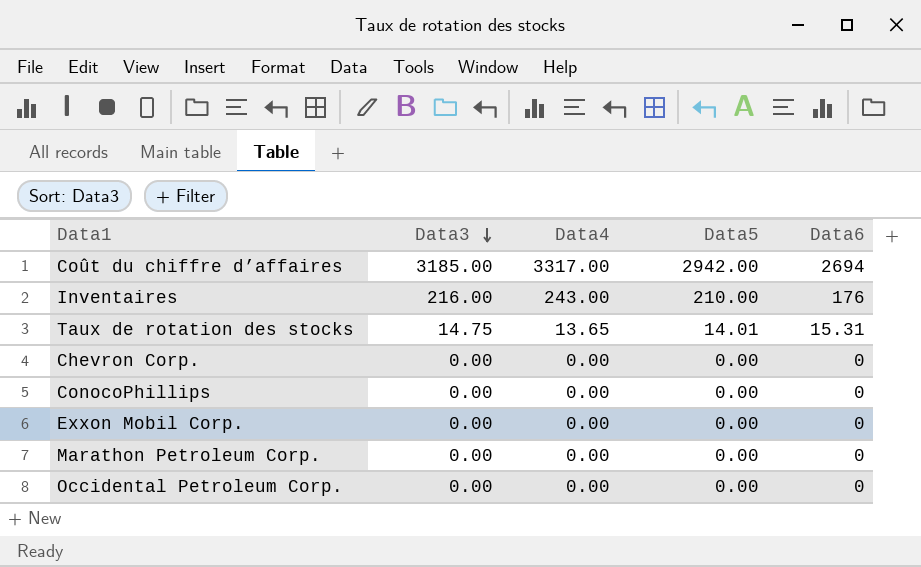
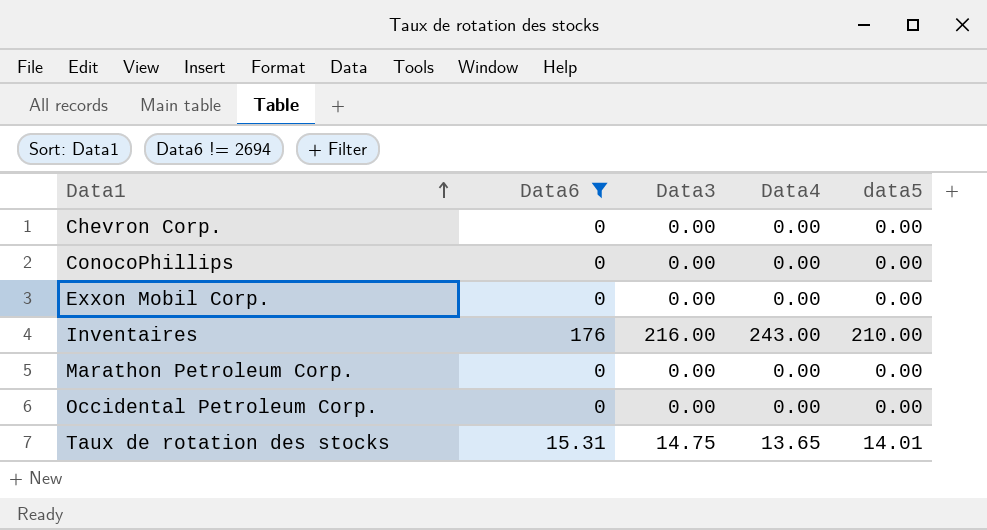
filter: none -> Data6 != 2694
row order: Data3 descending -> Data1 ascending
column Data6 | position: 5 -> 2
column name: Data5 -> data5

